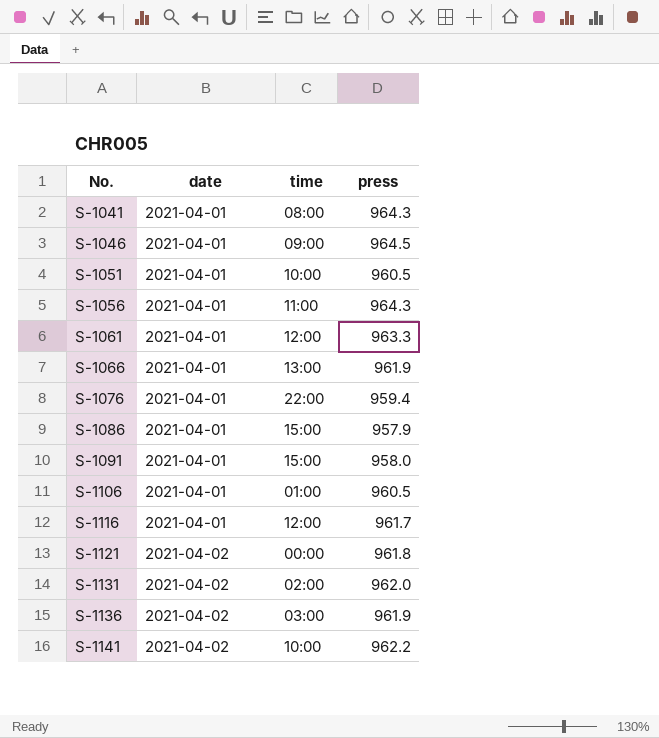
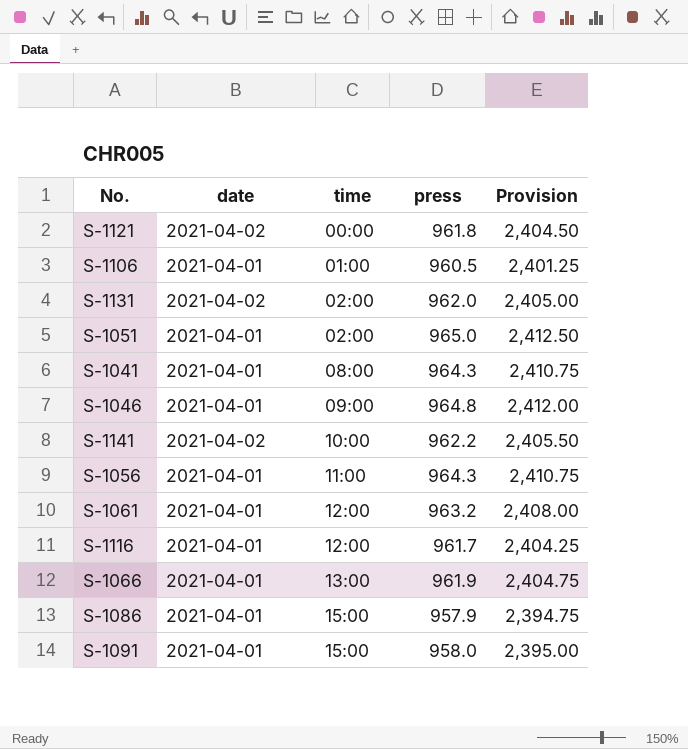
row order: No. ascending -> time ascending
column Provision | formula: none -> [press] * 2.5
row S-1076: 2021-04-01 | 22:00 | 959.4 -> none
row S-1136: 2021-04-02 | 03:00 | 961.9 -> none
S-1051 | time: 10:00 -> 02:00
S-1051 | press: 960.5 -> 965.0
S-1046 | press: 964.5 -> 964.8
S-1061 | press: 963.3 -> 963.2

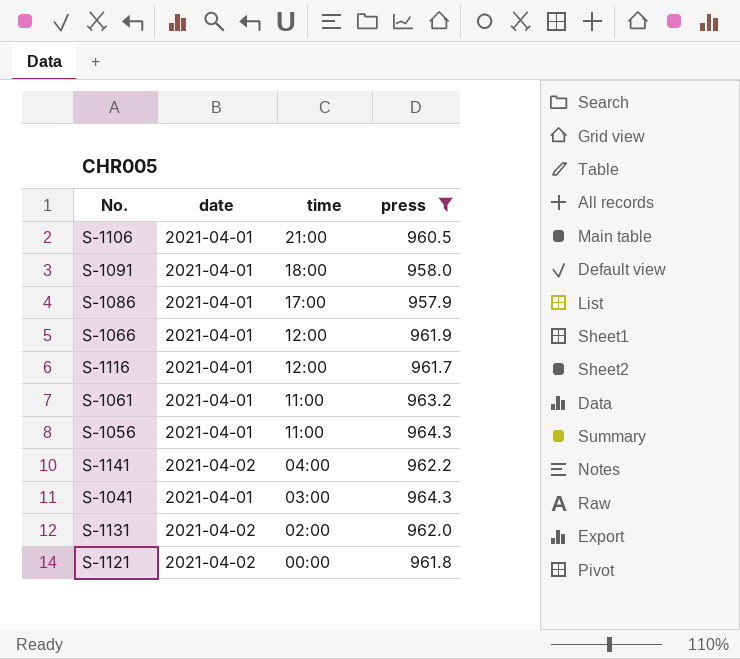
filter: none -> press <= 964.3
row order: time ascending -> time descending
column Provision | formula: [press] * 2.5 -> none
S-1106 | time: 01:00 -> 21:00
S-1091 | time: 15:00 -> 18:00
S-1086 | time: 15:00 -> 17:00
S-1066 | time: 13:00 -> 12:00
S-1061 | time: 12:00 -> 11:00
S-1141 | time: 10:00 -> 04:00
S-1041 | time: 08:00 -> 03:00

